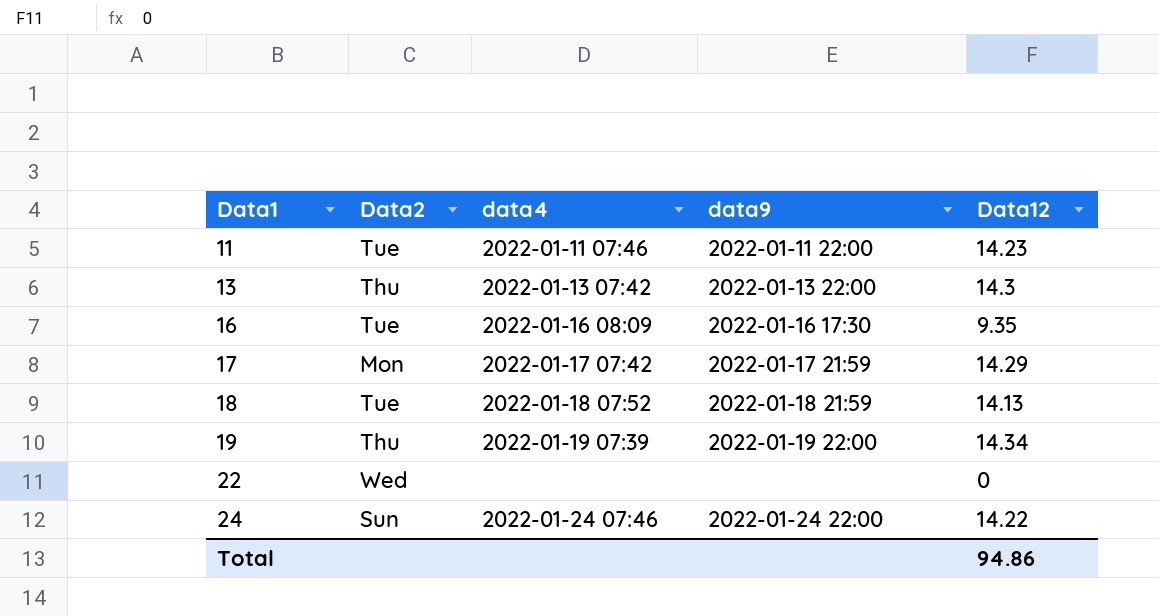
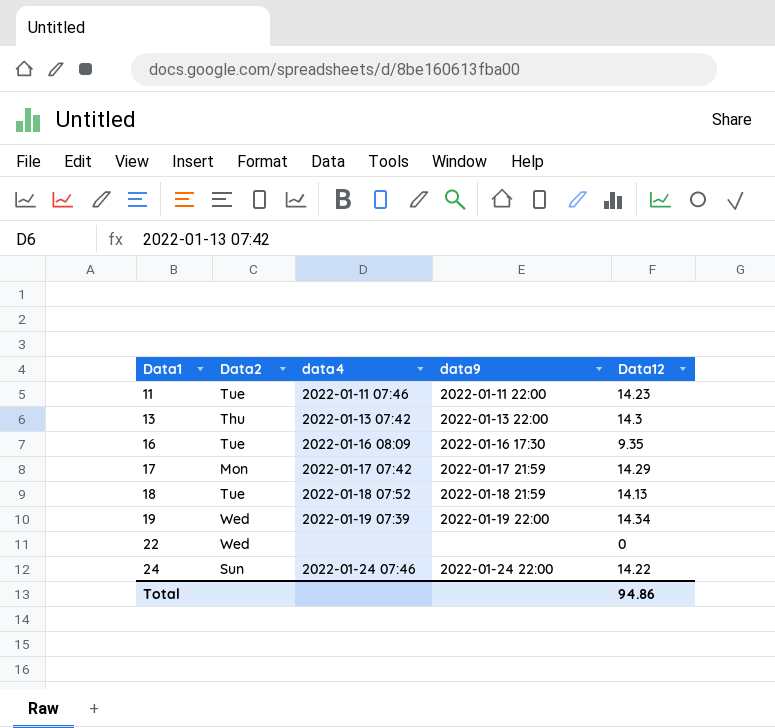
19 | Data2: Thu -> Wed

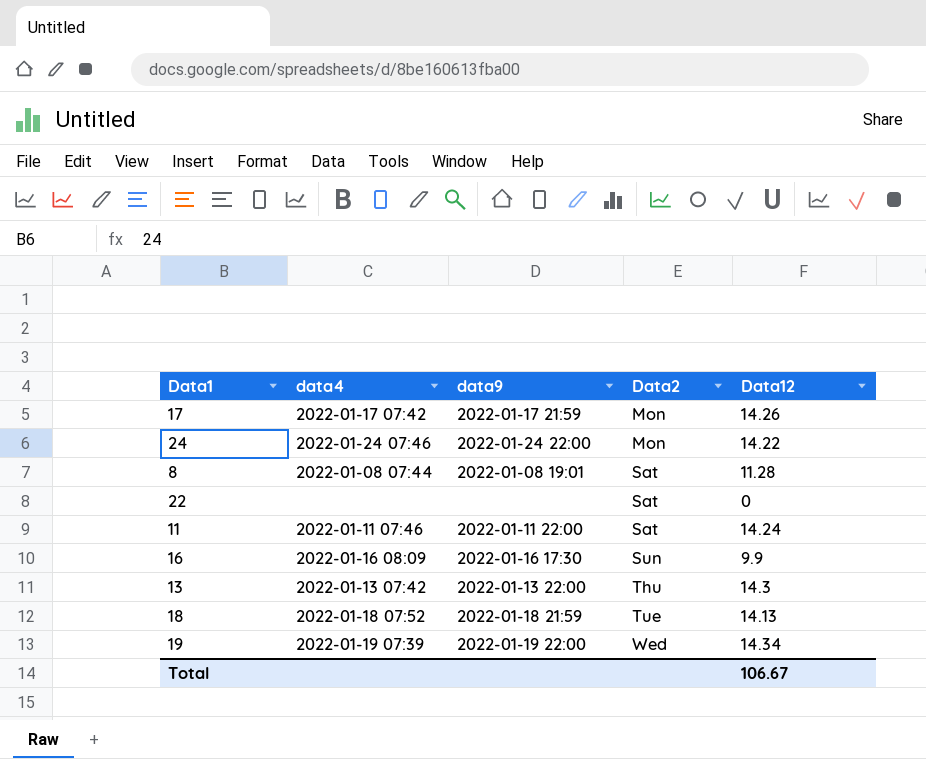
row order: Data1 ascending -> Data2 ascending
column Data2 | position: 2 -> 4
17 | Data12: 14.29 -> 14.26
24 | Data2: Sun -> Mon
row 8: none -> 2022-01-08 07:44 | 2022-01-08 19:01 | Sat | 11.28
22 | Data2: Wed -> Sat
11 | Data2: Tue -> Sat
11 | Data12: 14.23 -> 14.24
16 | Data2: Tue -> Sun
16 | Data12: 9.35 -> 9.9
Total | Data12: 94.86 -> 106.67

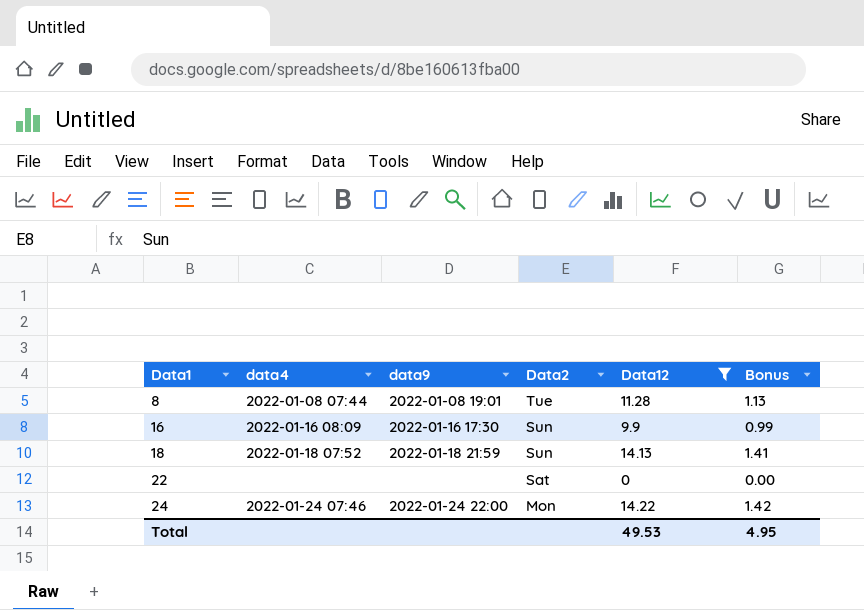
filter: none -> Data12 <= 14.22
row order: Data2 ascending -> Data1 ascending
column Bonus | formula: none -> [Data12] * 0.1
8 | Data2: Sat -> Tue
18 | Data2: Tue -> Sun
Total | Data12: 106.67 -> 49.53

